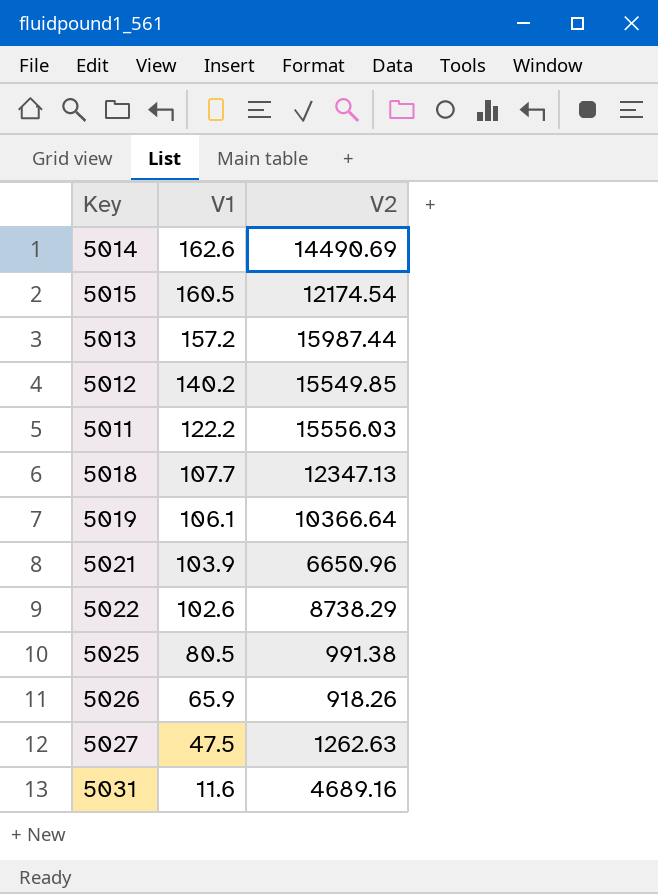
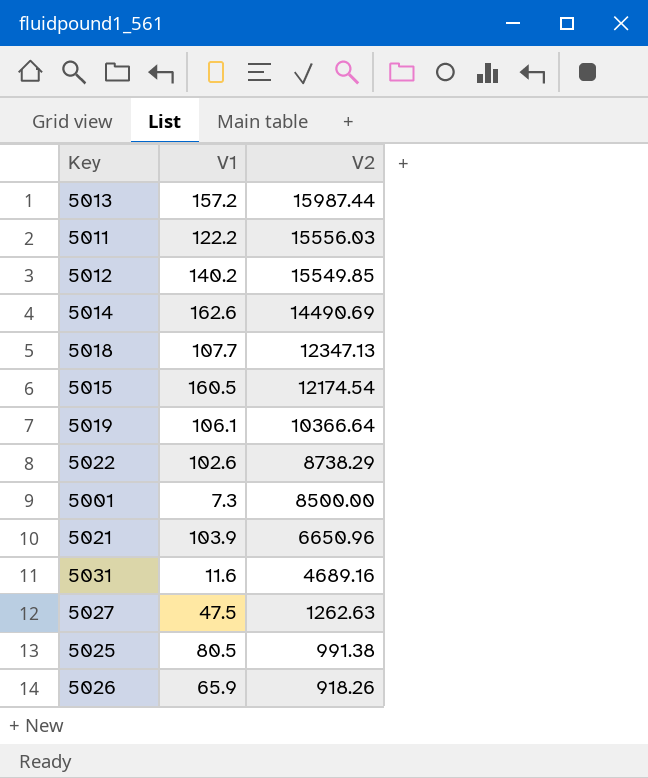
row order: V1 descending -> V2 descending
row 5001: none -> 7.3 | 8500.00

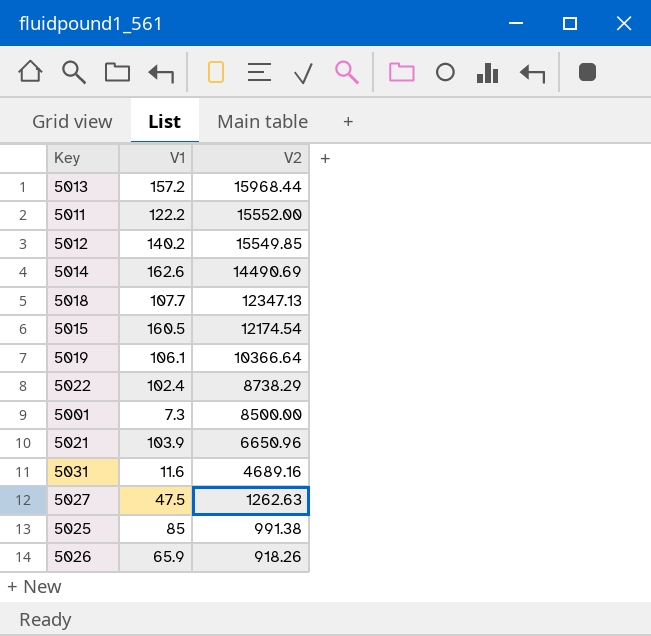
5013 | V2: 15987.44 -> 15968.44
5011 | V2: 15556.03 -> 15552.00
5022 | V1: 102.6 -> 102.4
5025 | V1: 80.5 -> 85

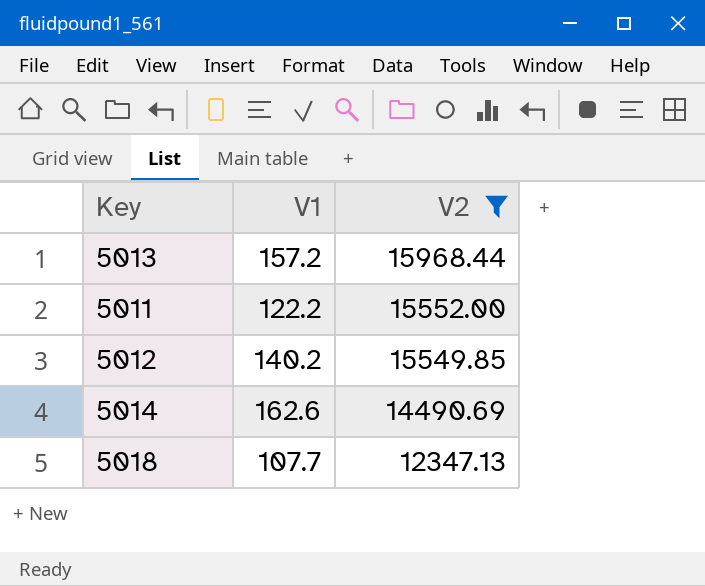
filter: none -> V2 >= 12347.13

